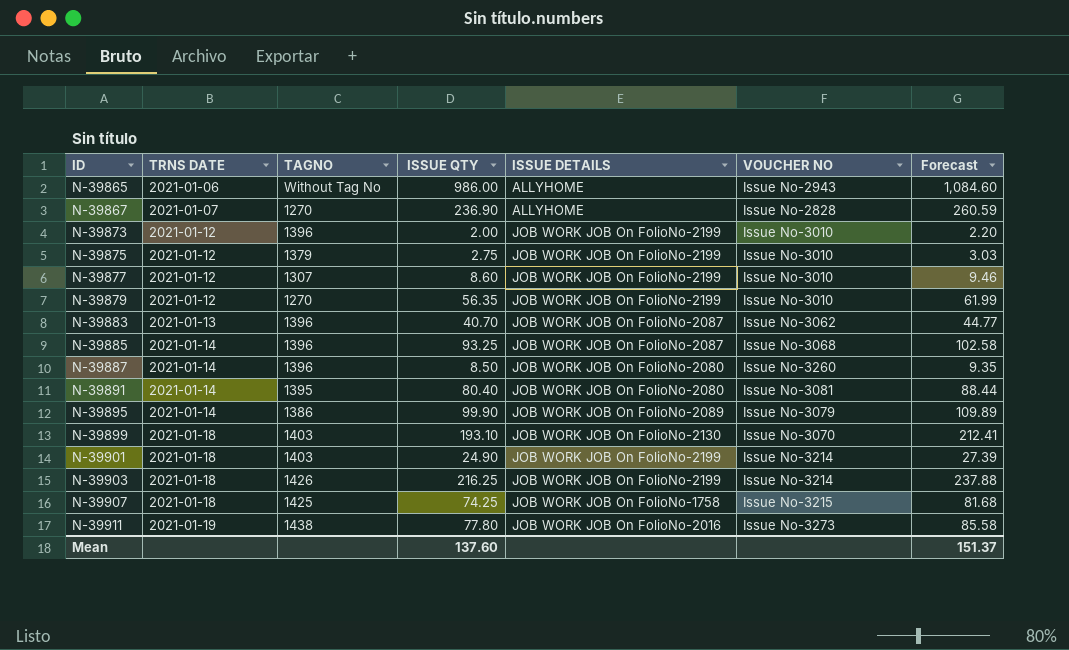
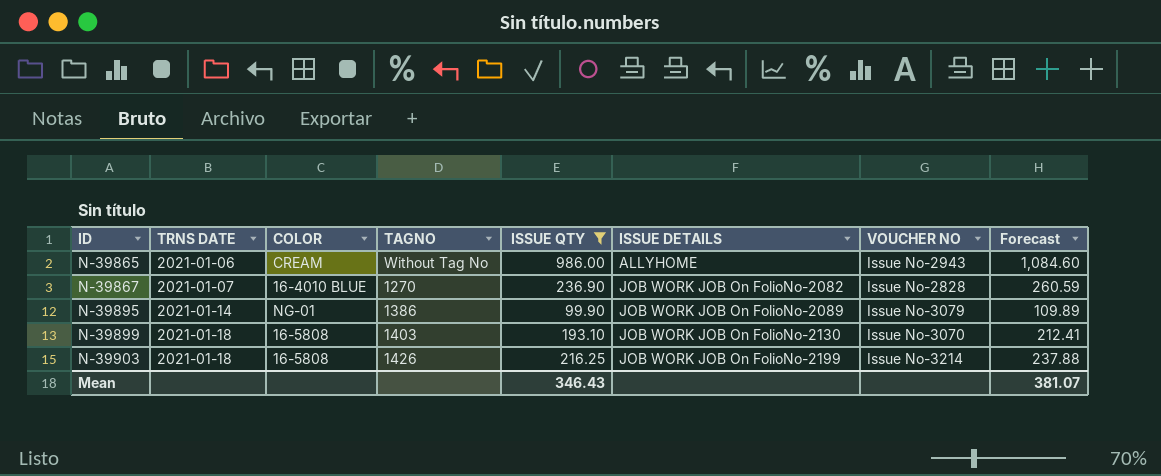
filter: none -> ISSUE QTY >= 99.90
column COLOR | position: none -> 3
N-39867 | ISSUE DETAILS: ALLYHOME -> JOB WORK JOB On FolioNo-2082
Mean | ISSUE QTY: 137.60 -> 346.43
Mean | Forecast: 151.37 -> 381.07

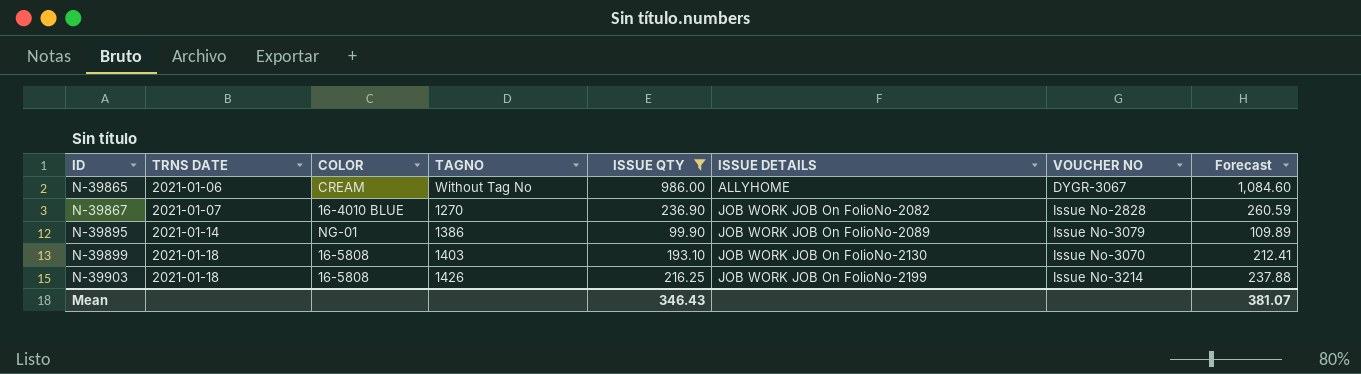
N-39865 | VOUCHER NO: Issue No-2943 -> DYGR-3067

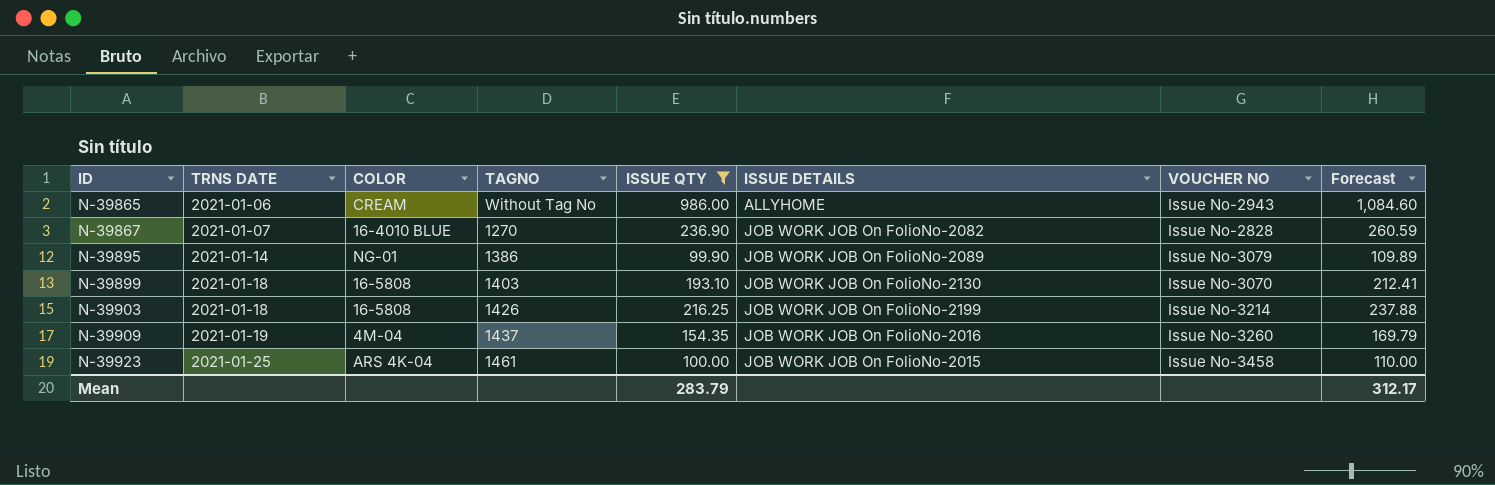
N-39865 | VOUCHER NO: DYGR-3067 -> Issue No-2943
row N-39909: none -> 2021-01-19 | 4M-04 | 1437 | 154.35 | JOB WORK JOB On FolioNo-2016 | Issue No-3260 | 169.79
row N-39923: none -> 2021-01-25 | ARS 4K-04 | 1461 | 100.00 | JOB WORK JOB On FolioNo-2015 | Issue No-3458 | 110.00
Mean | ISSUE QTY: 346.43 -> 283.79
Mean | Forecast: 381.07 -> 312.17

